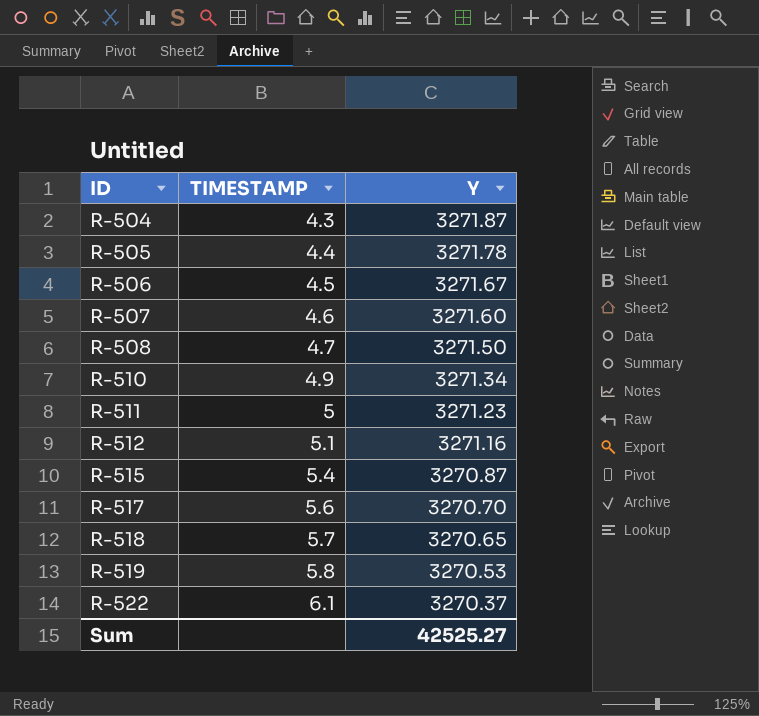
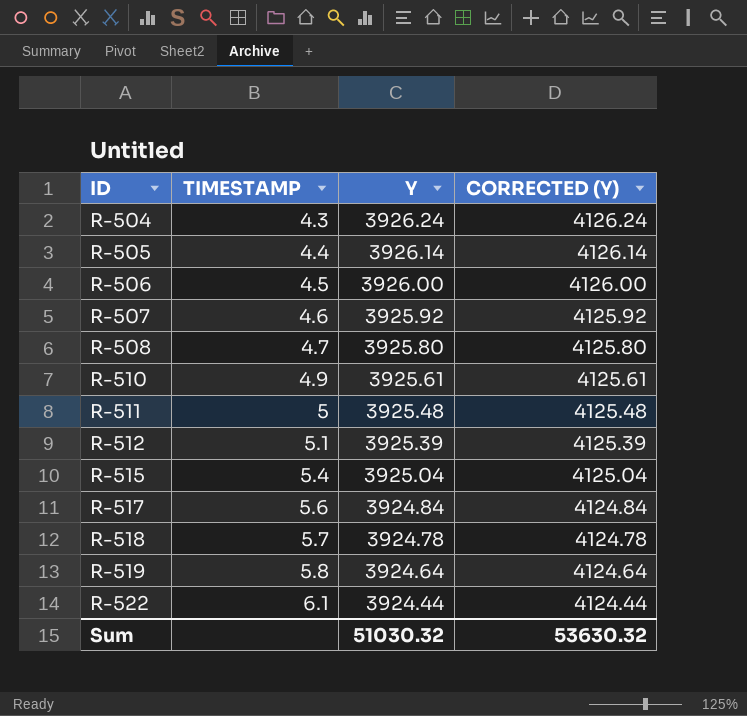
column CORRECTED (Y) | formula: none -> [Y] + 200
R-504 | Y: 3271.87 -> 3926.24
R-505 | Y: 3271.78 -> 3926.14
R-506 | Y: 3271.67 -> 3926.00
R-507 | Y: 3271.60 -> 3925.92
R-508 | Y: 3271.50 -> 3925.80
R-510 | Y: 3271.34 -> 3925.61
R-511 | Y: 3271.23 -> 3925.48
R-512 | Y: 3271.16 -> 3925.39
R-515 | Y: 3270.87 -> 3925.04
R-517 | Y: 3270.70 -> 3924.84
R-518 | Y: 3270.65 -> 3924.78
R-519 | Y: 3270.53 -> 3924.64
R-522 | Y: 3270.37 -> 3924.44
Sum | Y: 42525.27 -> 51030.32

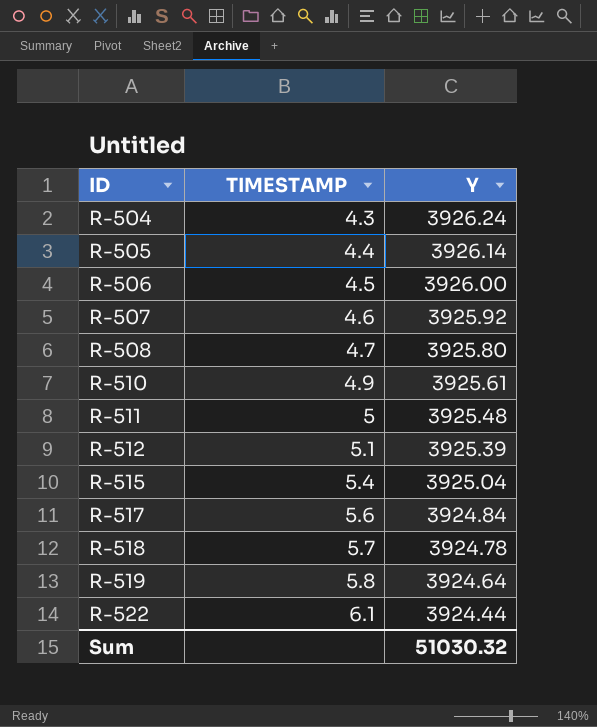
column CORRECTED (Y) | formula: [Y] + 200 -> none

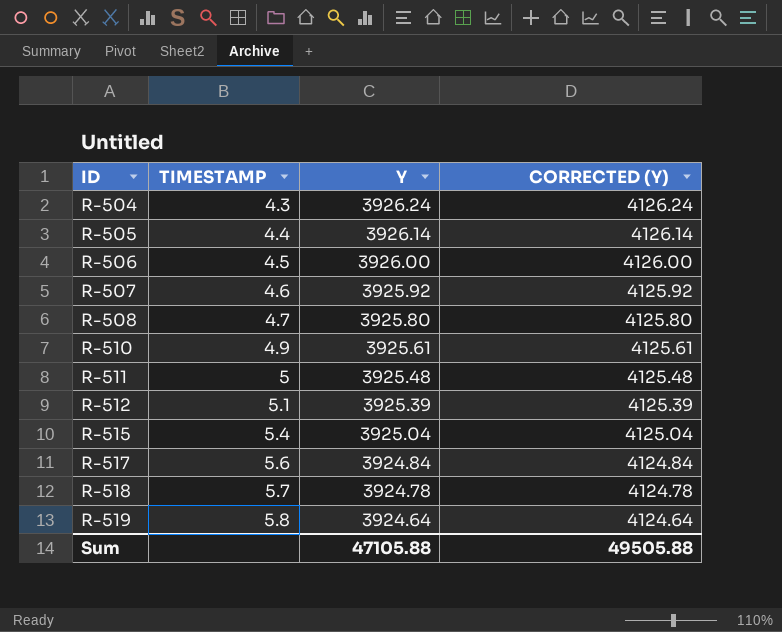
column CORRECTED (Y) | formula: none -> [Y] + 200
row R-522: 6.1 | 3924.44 -> none
Sum | Y: 51030.32 -> 47105.88

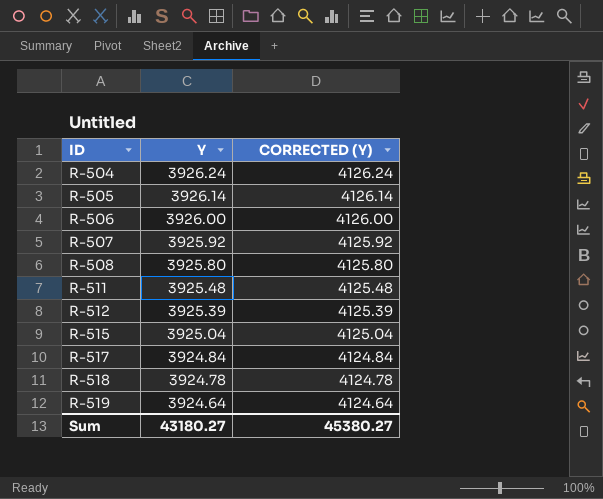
column TIMESTAMP | position: 2 -> none
row R-510: 4.9 | 3925.61 | 4125.61 -> none
Sum | Y: 47105.88 -> 43180.27
Sum | CORRECTED (Y): 49505.88 -> 45380.27

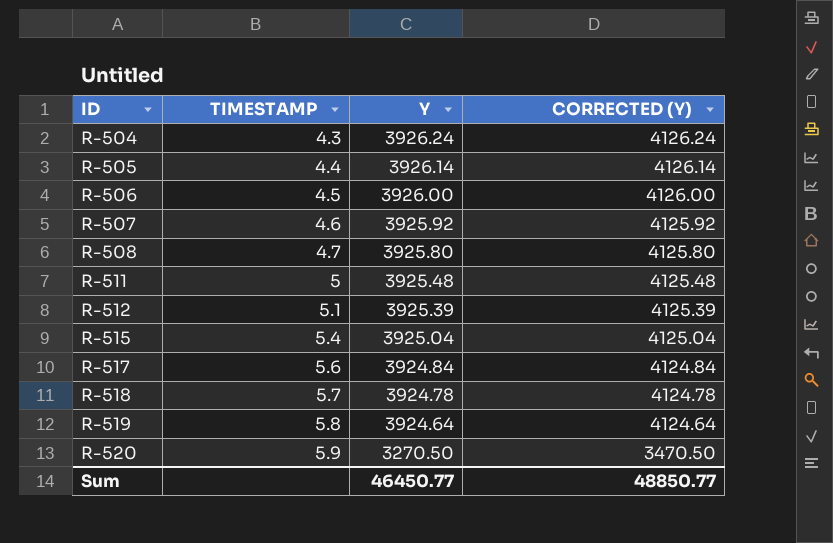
column TIMESTAMP | position: none -> 2
row R-520: none -> 5.9 | 3270.50 | 3470.50
Sum | Y: 43180.27 -> 46450.77
Sum | CORRECTED (Y): 45380.27 -> 48850.77

